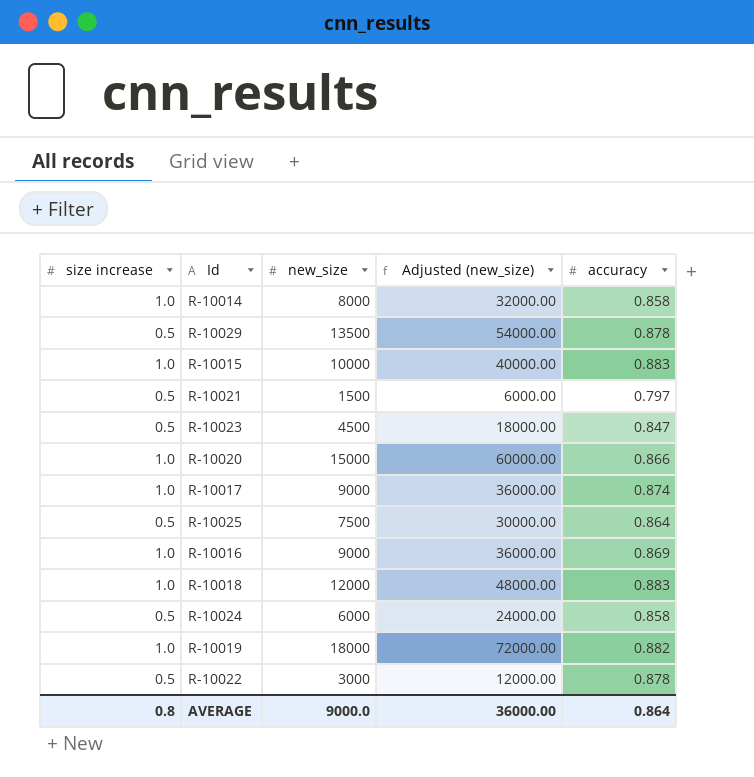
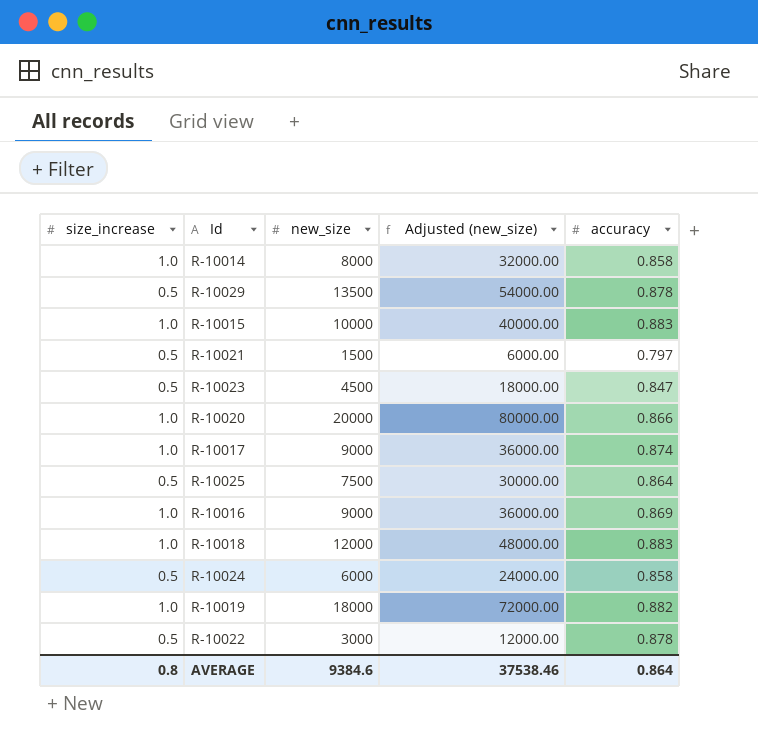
column name: size increase -> size_increase
R-10020 | new_size: 15000 -> 20000
R-10020 | Adjusted (new_size): 60000.00 -> 80000.00
AVERAGE | new_size: 9000.0 -> 9384.6
AVERAGE | Adjusted (new_size): 36000.00 -> 37538.46

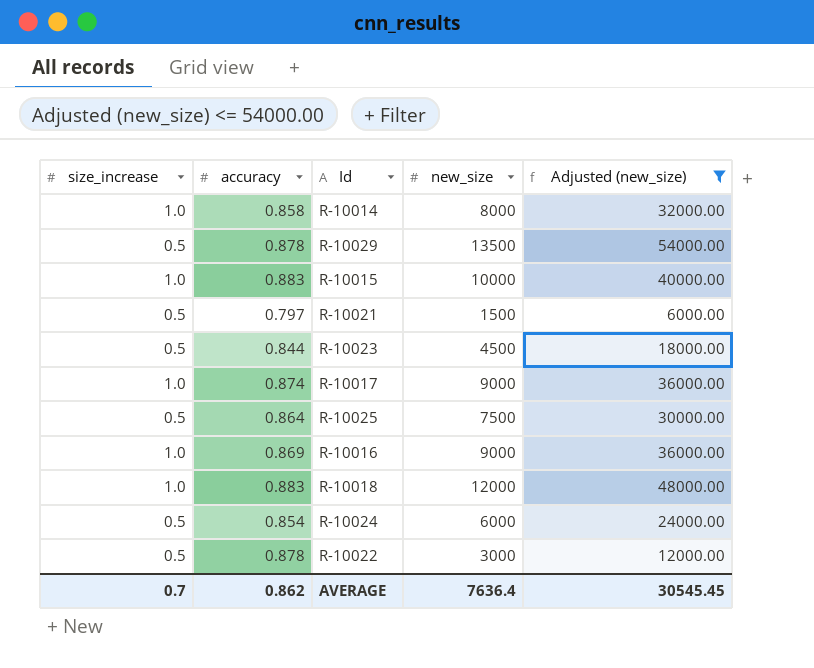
filter: none -> Adjusted (new_size) <= 54000.00
column accuracy | position: 5 -> 2
R-10023 | accuracy: 0.847 -> 0.844
R-10024 | accuracy: 0.858 -> 0.854
AVERAGE | size_increase: 0.8 -> 0.7
AVERAGE | accuracy: 0.864 -> 0.862
AVERAGE | new_size: 9384.6 -> 7636.4
AVERAGE | Adjusted (new_size): 37538.46 -> 30545.45

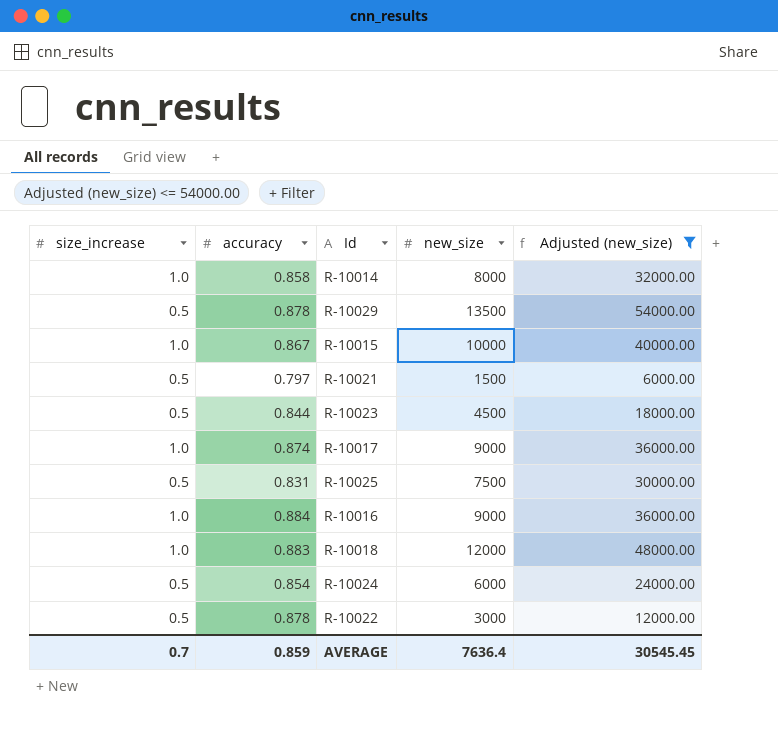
R-10015 | accuracy: 0.883 -> 0.867
R-10025 | accuracy: 0.864 -> 0.831
R-10016 | accuracy: 0.869 -> 0.884
AVERAGE | accuracy: 0.862 -> 0.859

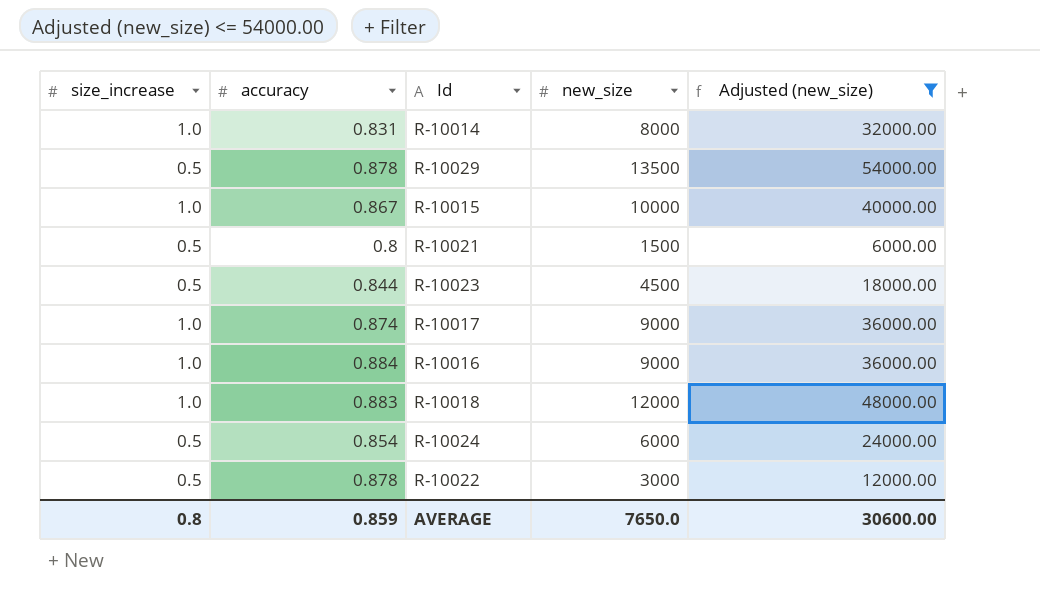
row R-10025: 0.5 | 0.831 | 7500 | 30000.00 -> none
R-10014 | accuracy: 0.858 -> 0.831
R-10021 | accuracy: 0.797 -> 0.8
AVERAGE | size_increase: 0.7 -> 0.8
AVERAGE | new_size: 7636.4 -> 7650.0
AVERAGE | Adjusted (new_size): 30545.45 -> 30600.00

